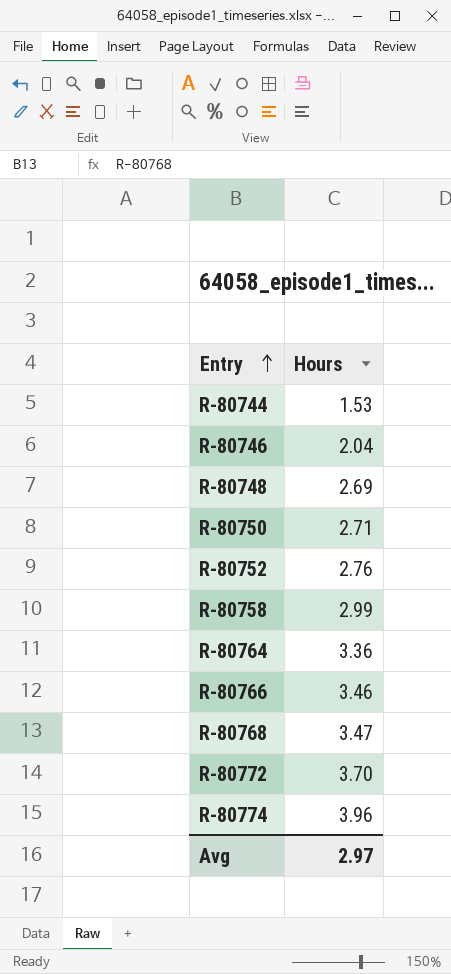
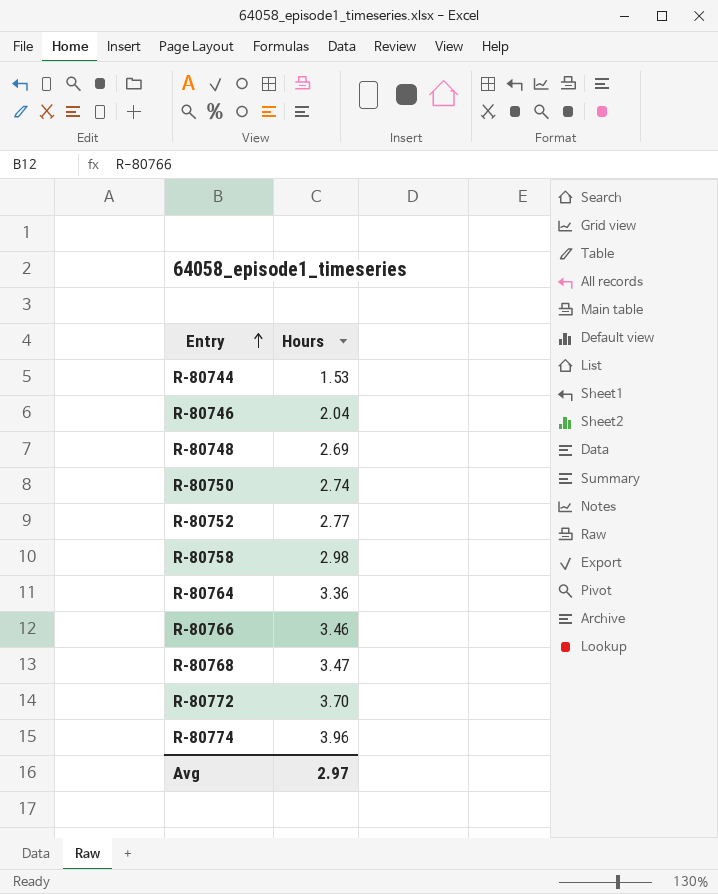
R-80750 | Hours: 2.71 -> 2.74
R-80752 | Hours: 2.76 -> 2.77
R-80758 | Hours: 2.99 -> 2.98

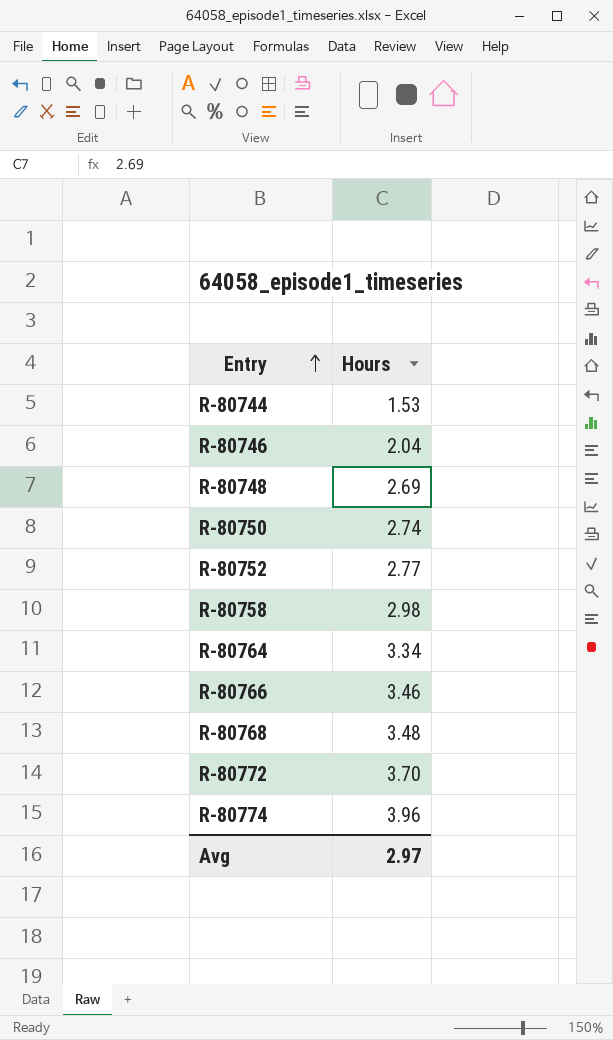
R-80764 | Hours: 3.36 -> 3.34
R-80768 | Hours: 3.47 -> 3.48

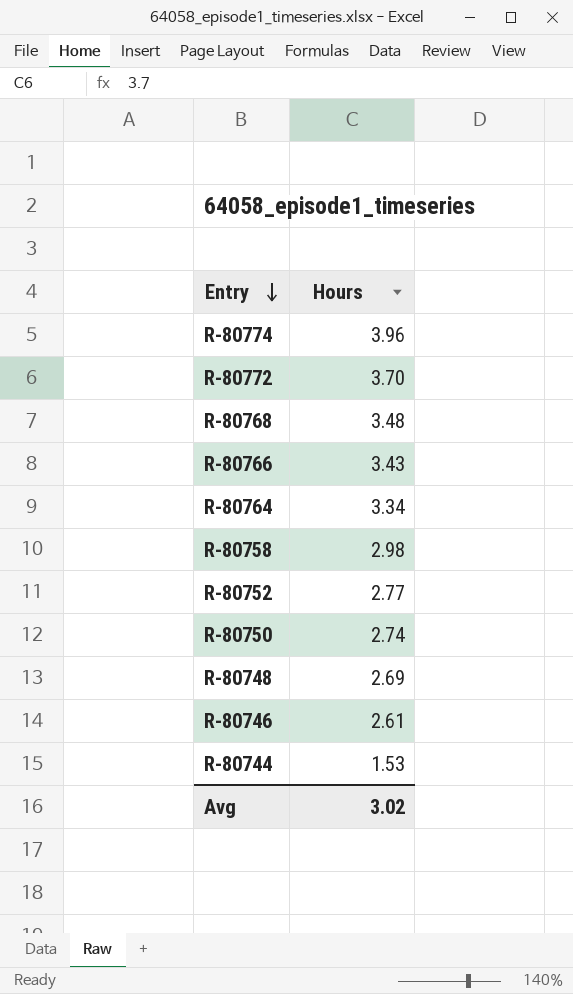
row order: Entry ascending -> Entry descending
R-80766 | Hours: 3.46 -> 3.43
R-80746 | Hours: 2.04 -> 2.61
Avg | Hours: 2.97 -> 3.02

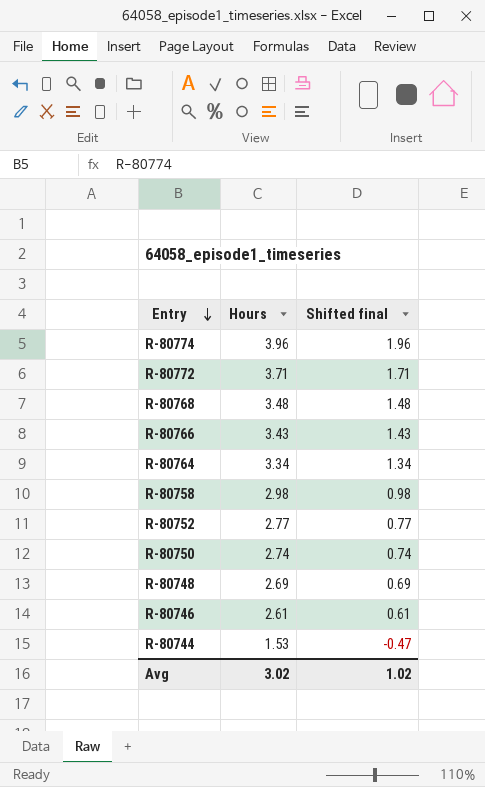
column Shifted final | formula: none -> [Hours] - 2
R-80772 | Hours: 3.70 -> 3.71

